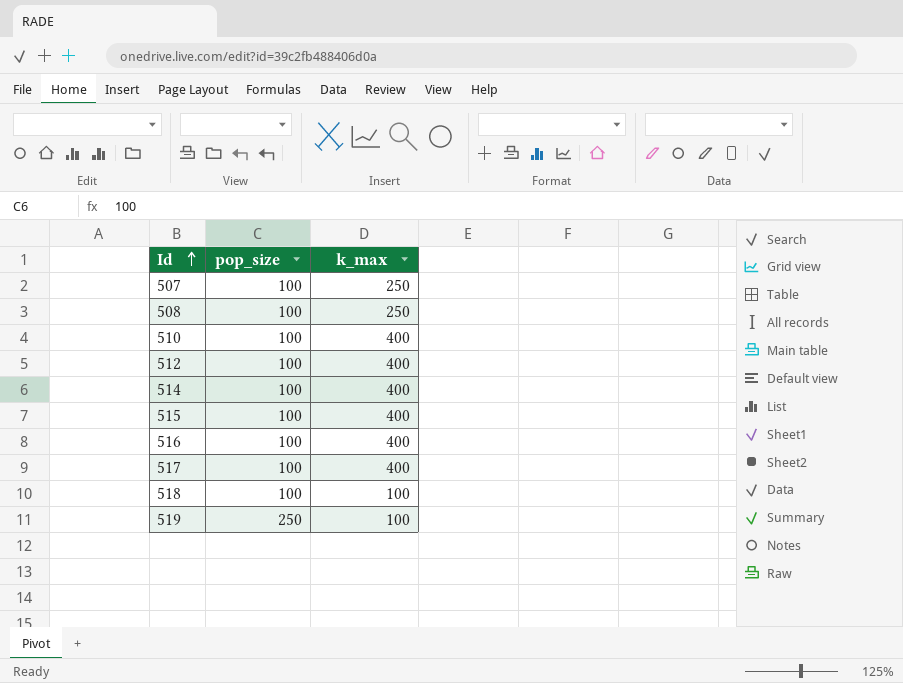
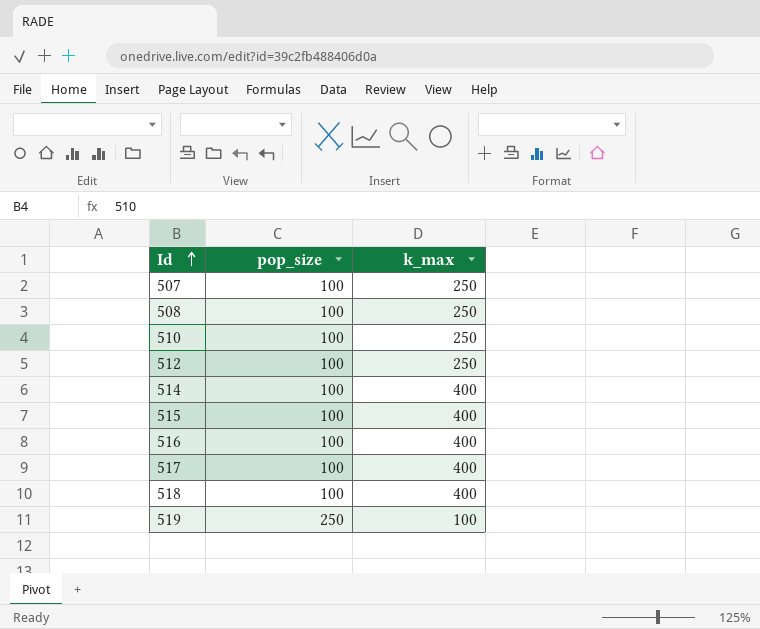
510 | k_max: 400 -> 250
512 | k_max: 400 -> 250
518 | k_max: 100 -> 400

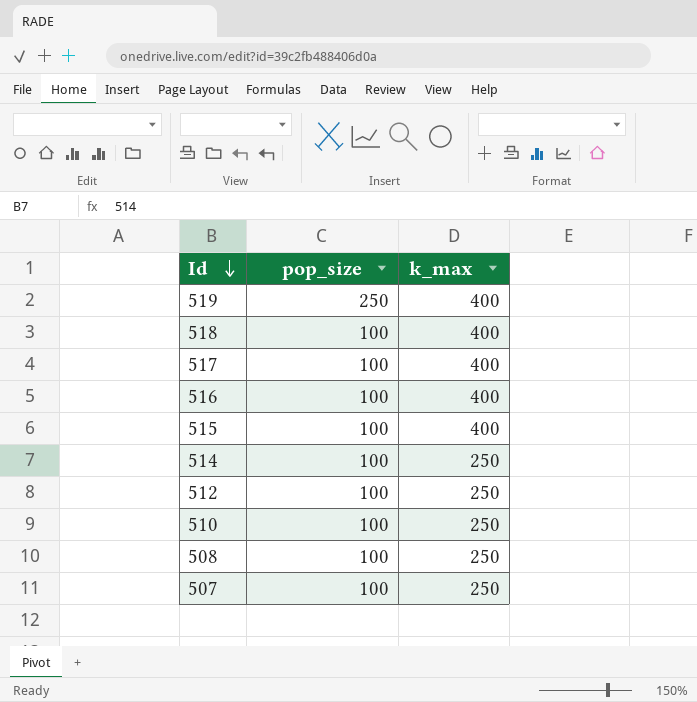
row order: Id ascending -> Id descending
519 | k_max: 100 -> 400
514 | k_max: 400 -> 250

